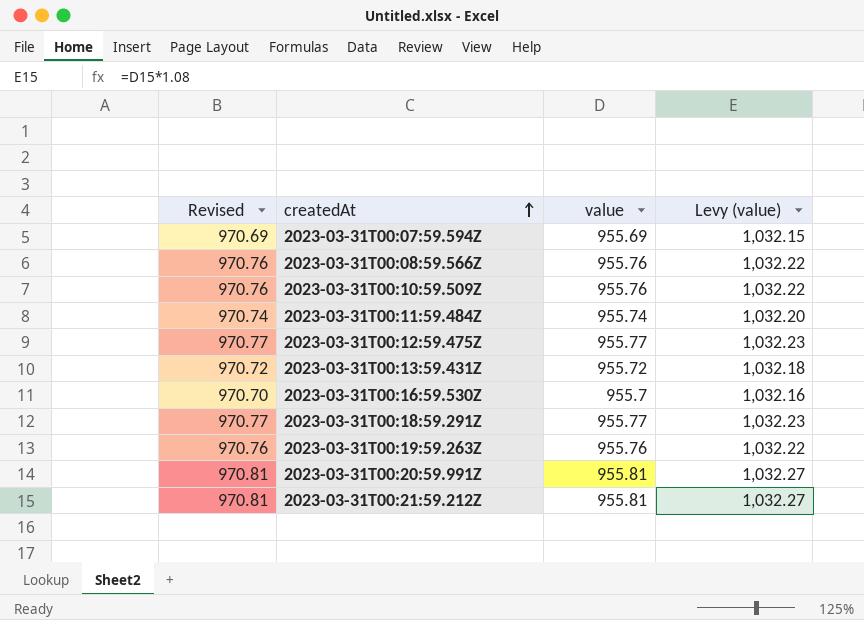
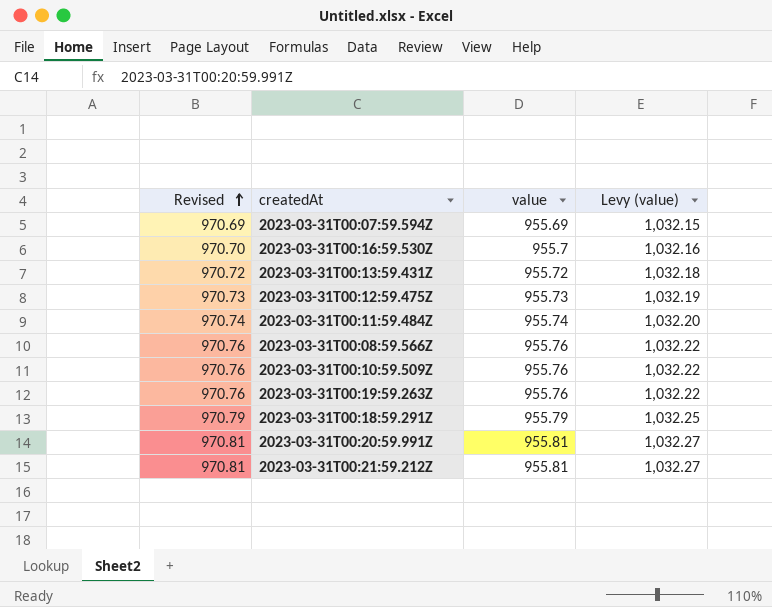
row order: createdAt ascending -> Revised ascending
2023-03-31T00:12:59.475Z | Revised: 970.77 -> 970.73
2023-03-31T00:12:59.475Z | value: 955.77 -> 955.73
2023-03-31T00:12:59.475Z | Levy (value): 1,032.23 -> 1,032.19
2023-03-31T00:18:59.291Z | Revised: 970.77 -> 970.79
2023-03-31T00:18:59.291Z | value: 955.77 -> 955.79
2023-03-31T00:18:59.291Z | Levy (value): 1,032.23 -> 1,032.25

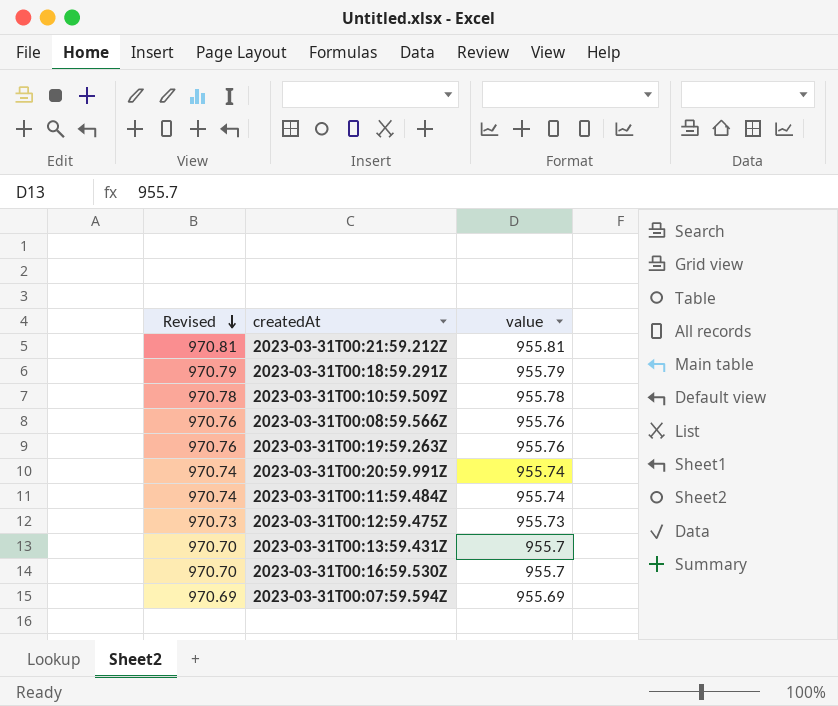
row order: Revised ascending -> Revised descending
column Levy (value) | formula: [value] * 1.08 -> none
2023-03-31T00:10:59.509Z | Revised: 970.76 -> 970.78
2023-03-31T00:10:59.509Z | value: 955.76 -> 955.78
2023-03-31T00:20:59.991Z | Revised: 970.81 -> 970.74
2023-03-31T00:20:59.991Z | value: 955.81 -> 955.74
2023-03-31T00:13:59.431Z | Revised: 970.72 -> 970.70
2023-03-31T00:13:59.431Z | value: 955.72 -> 955.7

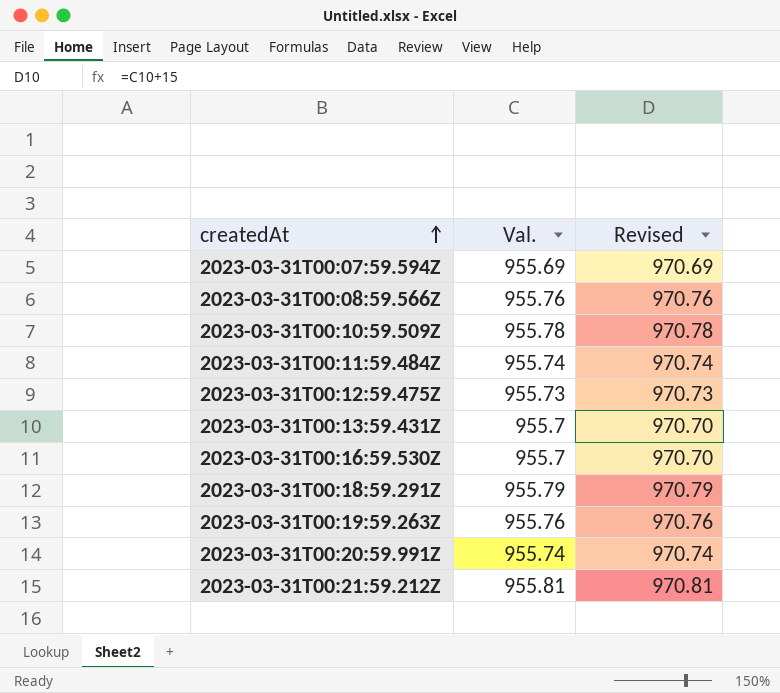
row order: Revised descending -> createdAt ascending
column name: value -> Val.
column Revised | position: 1 -> 3

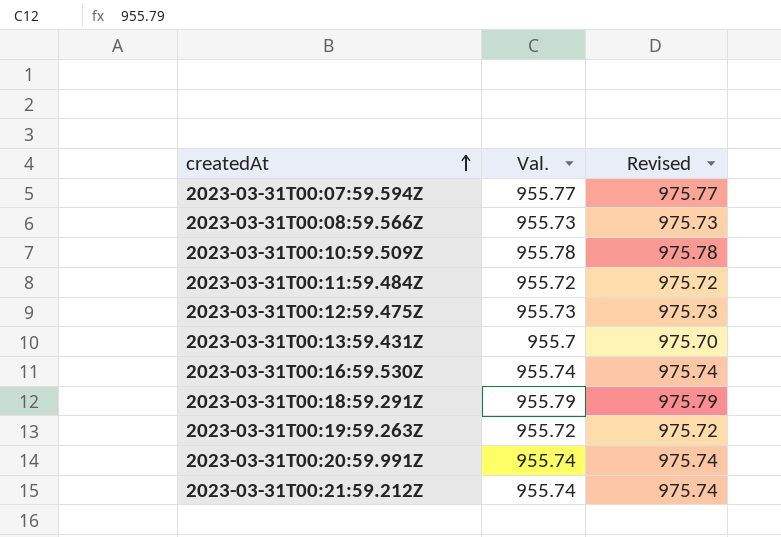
column Revised | formula: [Val.] + 15 -> [Val.] + 20
2023-03-31T00:07:59.594Z | Val.: 955.69 -> 955.77
2023-03-31T00:08:59.566Z | Val.: 955.76 -> 955.73
2023-03-31T00:11:59.484Z | Val.: 955.74 -> 955.72
2023-03-31T00:16:59.530Z | Val.: 955.7 -> 955.74
2023-03-31T00:19:59.263Z | Val.: 955.76 -> 955.72
2023-03-31T00:21:59.212Z | Val.: 955.81 -> 955.74

